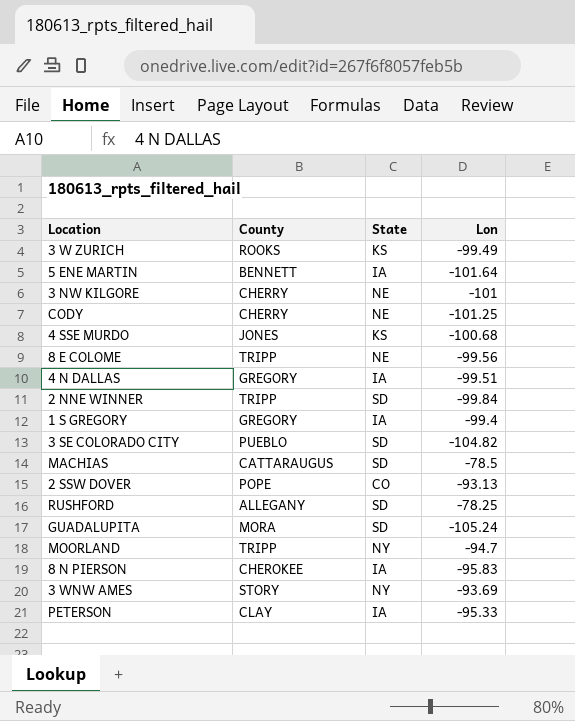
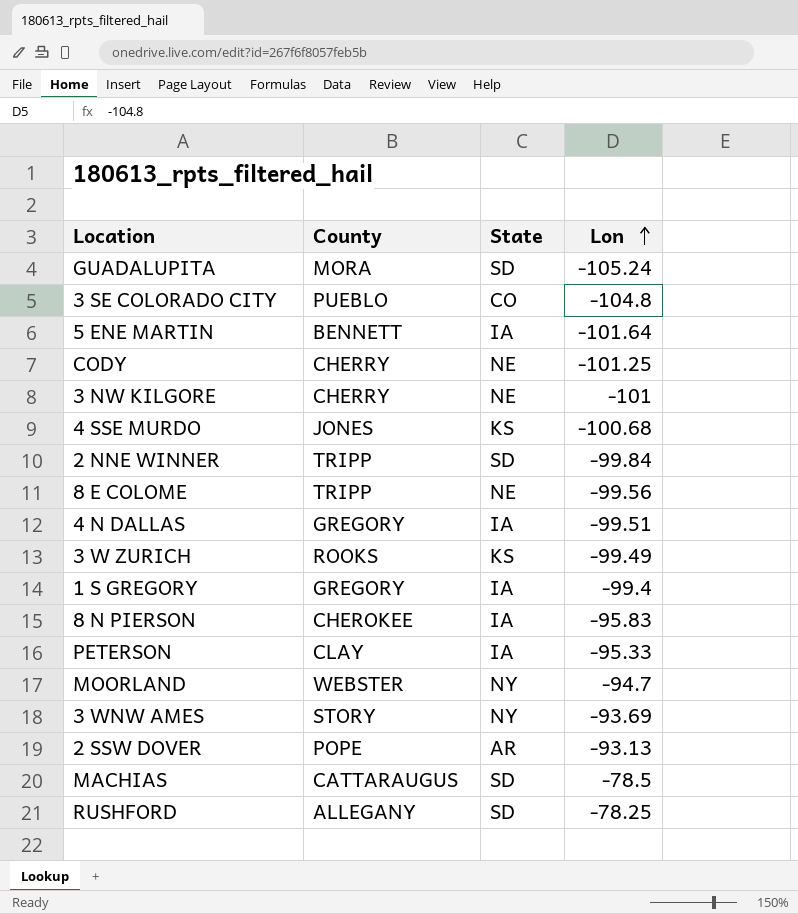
row order: none -> Lon ascending
3 SE COLORADO CITY | State: SD -> CO
3 SE COLORADO CITY | Lon: -104.82 -> -104.8
MOORLAND | County: TRIPP -> WEBSTER
2 SSW DOVER | State: CO -> AR

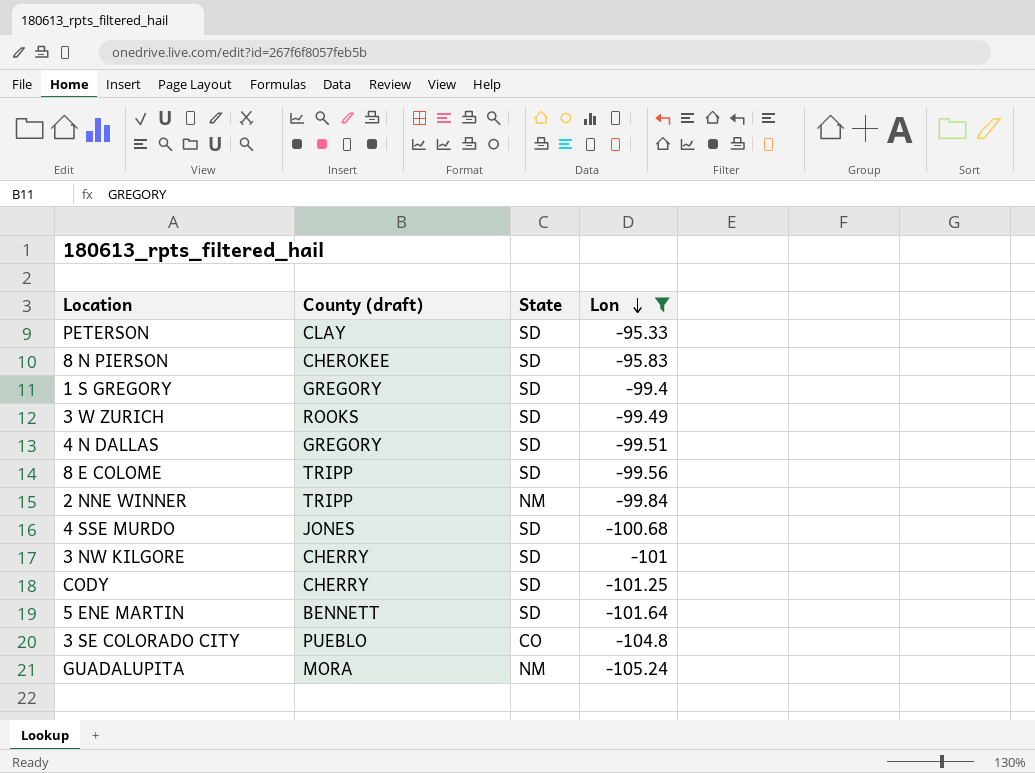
filter: none -> Lon <= -95.33
row order: Lon ascending -> Lon descending
column name: County -> County (draft)
PETERSON | State: IA -> SD
8 N PIERSON | State: IA -> SD
1 S GREGORY | State: IA -> SD
3 W ZURICH | State: KS -> SD
4 N DALLAS | State: IA -> SD
8 E COLOME | State: NE -> SD
2 NNE WINNER | State: SD -> NM
4 SSE MURDO | State: KS -> SD
3 NW KILGORE | State: NE -> SD
CODY | State: NE -> SD
5 ENE MARTIN | State: IA -> SD
GUADALUPITA | State: SD -> NM

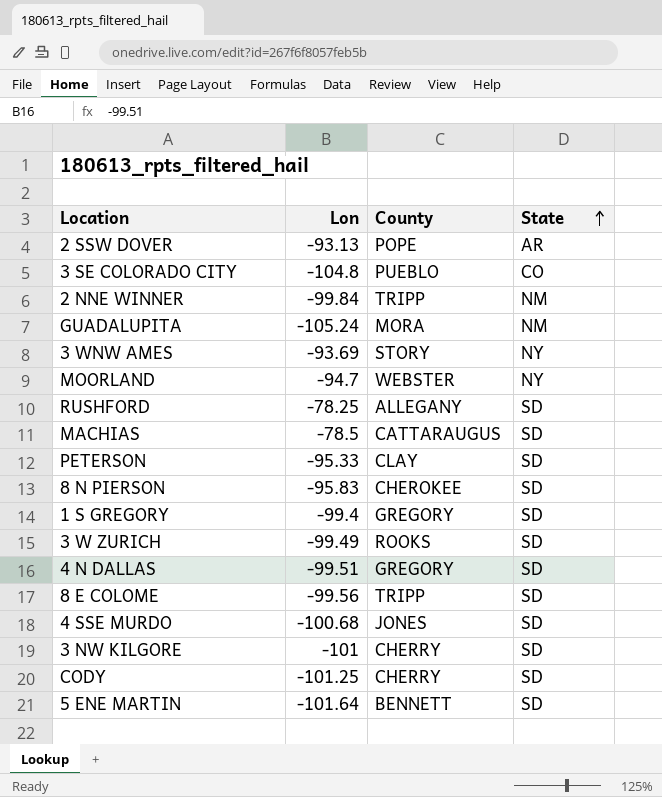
filter: Lon <= -95.33 -> none
row order: Lon descending -> State ascending
column Lon | position: 4 -> 2
column name: County (draft) -> County

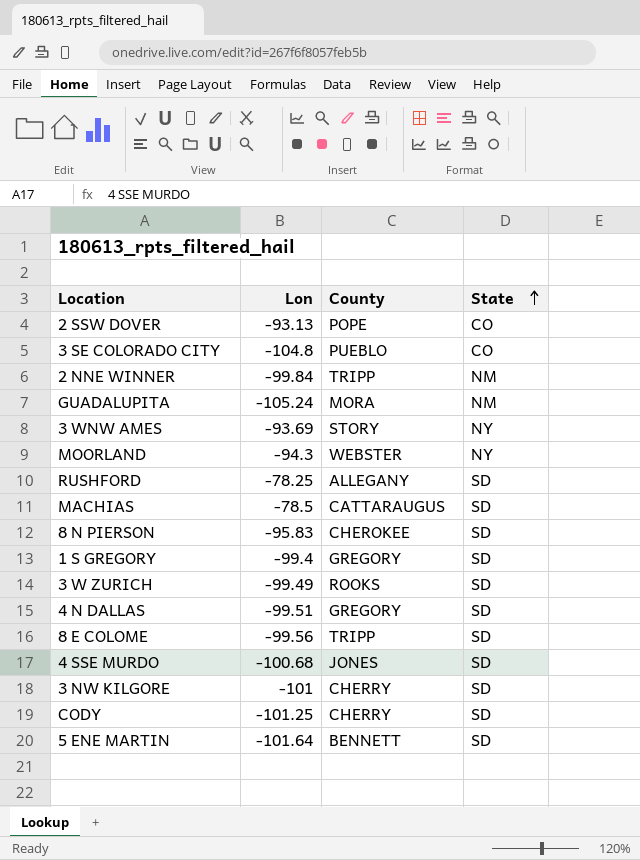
row PETERSON: -95.33 | CLAY | SD -> none
2 SSW DOVER | State: AR -> CO
MOORLAND | Lon: -94.7 -> -94.3

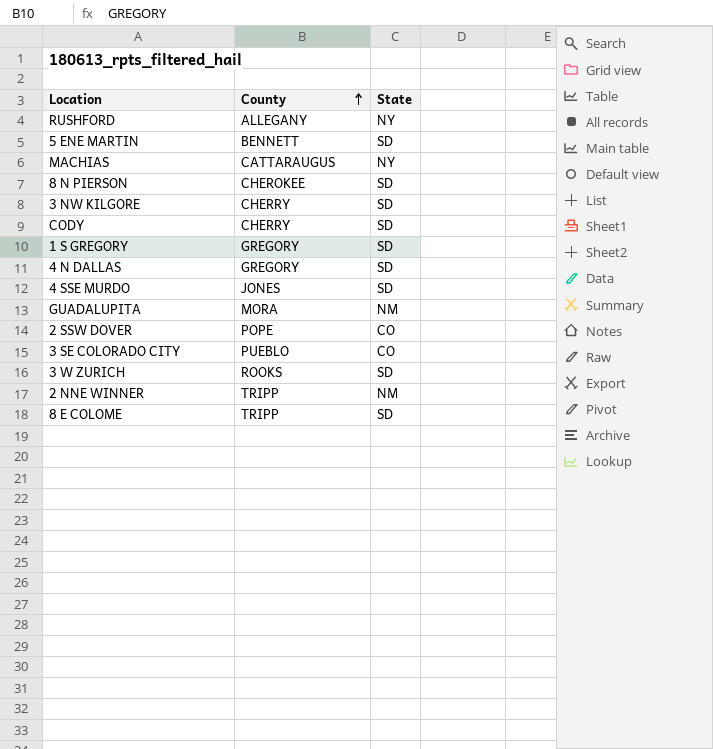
row order: State ascending -> County ascending
column Lon | position: 2 -> none
row 3 WNW AMES: -93.69 | STORY | NY -> none
row MOORLAND: -94.3 | WEBSTER | NY -> none
RUSHFORD | State: SD -> NY
MACHIAS | State: SD -> NY

